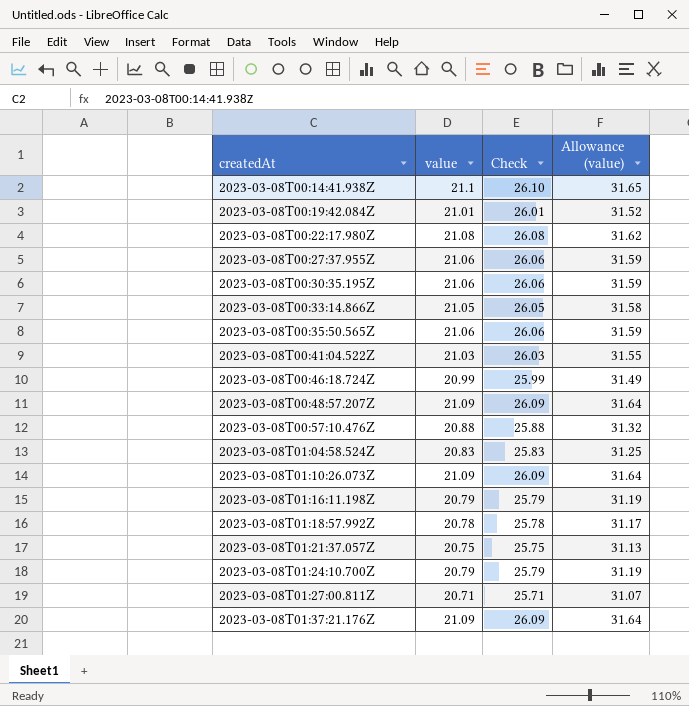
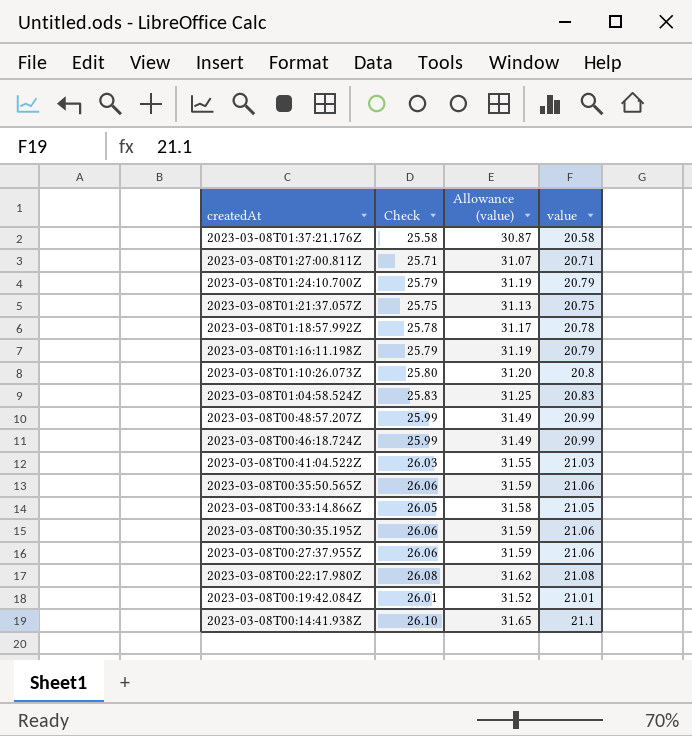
row order: createdAt ascending -> createdAt descending
column value | position: 2 -> 4
row 2023-03-08T00:57:10.476Z: 20.88 | 25.88 | 31.32 -> none
2023-03-08T01:37:21.176Z | Check: 26.09 -> 25.58
2023-03-08T01:37:21.176Z | Allowance (value): 31.64 -> 30.87
2023-03-08T01:37:21.176Z | value: 21.09 -> 20.58
2023-03-08T01:10:26.073Z | Check: 26.09 -> 25.80
2023-03-08T01:10:26.073Z | Allowance (value): 31.64 -> 31.20
2023-03-08T01:10:26.073Z | value: 21.09 -> 20.8
2023-03-08T00:48:57.207Z | Check: 26.09 -> 25.99
2023-03-08T00:48:57.207Z | Allowance (value): 31.64 -> 31.49
2023-03-08T00:48:57.207Z | value: 21.09 -> 20.99

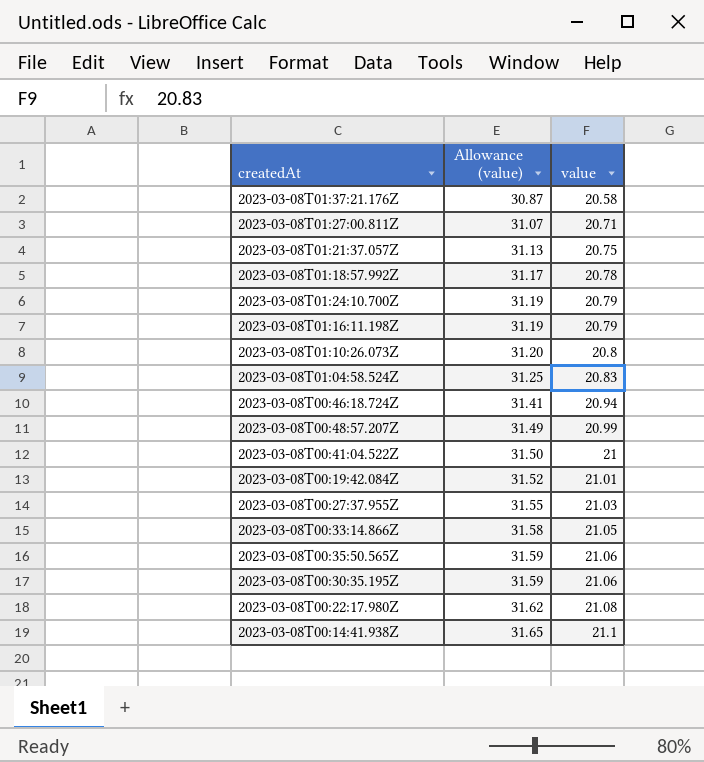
row order: createdAt descending -> Allowance (value) ascending
column Check | formula: [value] + 5 -> none
2023-03-08T00:46:18.724Z | Allowance (value): 31.49 -> 31.41
2023-03-08T00:46:18.724Z | value: 20.99 -> 20.94
2023-03-08T00:41:04.522Z | Allowance (value): 31.55 -> 31.50
2023-03-08T00:41:04.522Z | value: 21.03 -> 21
2023-03-08T00:27:37.955Z | Allowance (value): 31.59 -> 31.55
2023-03-08T00:27:37.955Z | value: 21.06 -> 21.03

